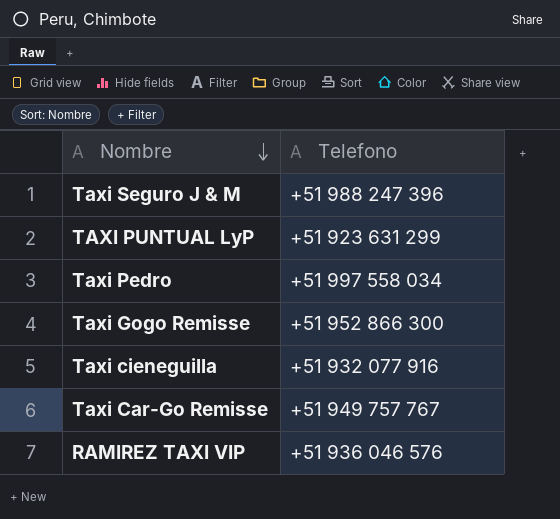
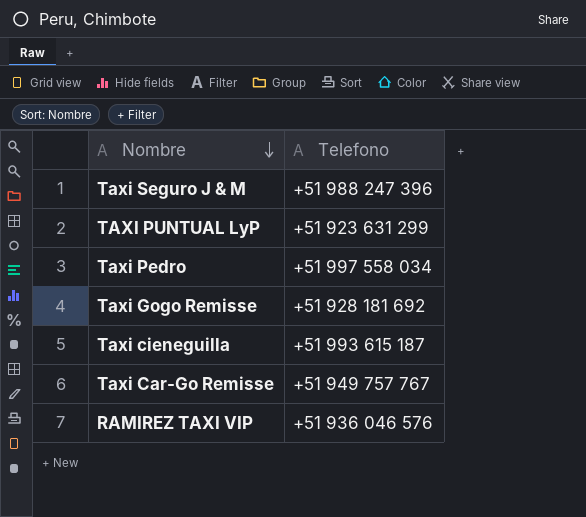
Taxi Gogo Remisse | Telefono: +51 952 866 300 -> +51 928 181 692
Taxi cieneguilla | Telefono: +51 932 077 916 -> +51 993 615 187

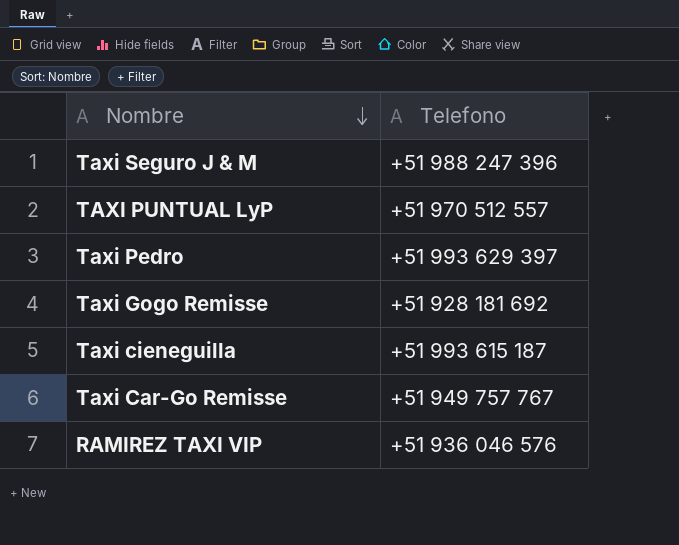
TAXI PUNTUAL LyP | Telefono: +51 923 631 299 -> +51 970 512 557
Taxi Pedro | Telefono: +51 997 558 034 -> +51 993 629 397

